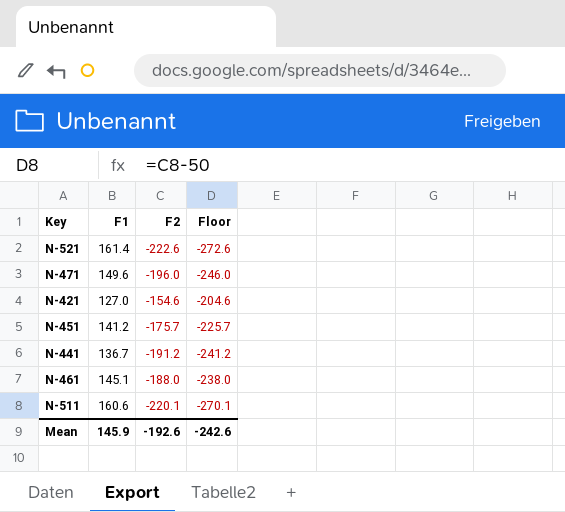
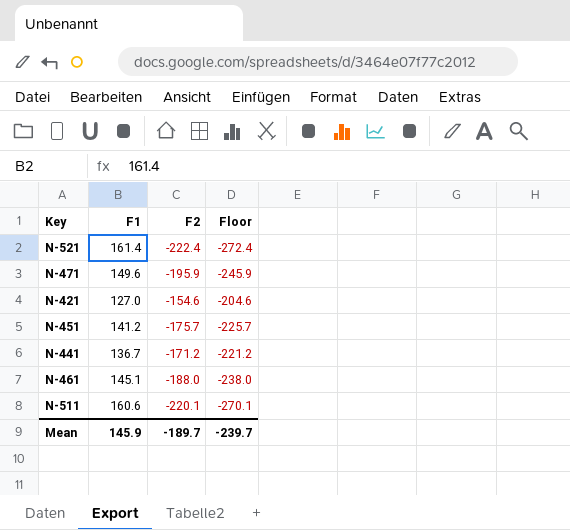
N-521 | F2: -222.6 -> -222.4
N-521 | Floor: -272.6 -> -272.4
N-471 | F2: -196.0 -> -195.9
N-471 | Floor: -246.0 -> -245.9
N-441 | F2: -191.2 -> -171.2
N-441 | Floor: -241.2 -> -221.2
Mean | F2: -192.6 -> -189.7
Mean | Floor: -242.6 -> -239.7

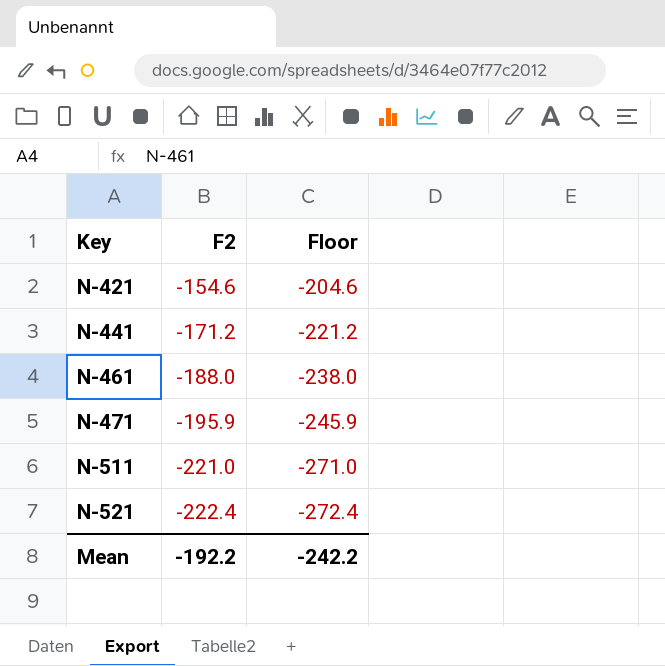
row order: none -> Key ascending
column F1 | position: 2 -> none
row N-451: 141.2 | -175.7 | -225.7 -> none
N-511 | F2: -220.1 -> -221.0
N-511 | Floor: -270.1 -> -271.0
Mean | F2: -189.7 -> -192.2
Mean | Floor: -239.7 -> -242.2

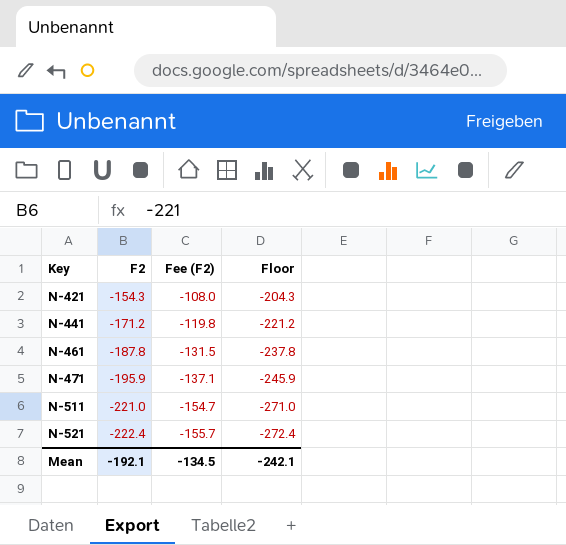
column Fee (F2) | formula: none -> [F2] * 0.7
N-421 | F2: -154.6 -> -154.3
N-421 | Floor: -204.6 -> -204.3
N-461 | F2: -188.0 -> -187.8
N-461 | Floor: -238.0 -> -237.8
Mean | F2: -192.2 -> -192.1
Mean | Floor: -242.2 -> -242.1

